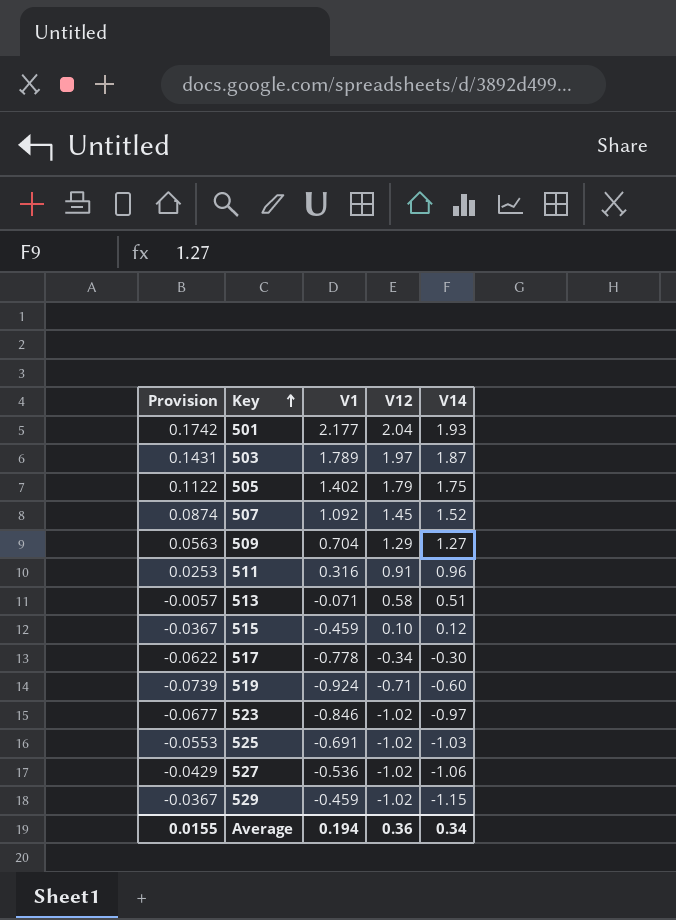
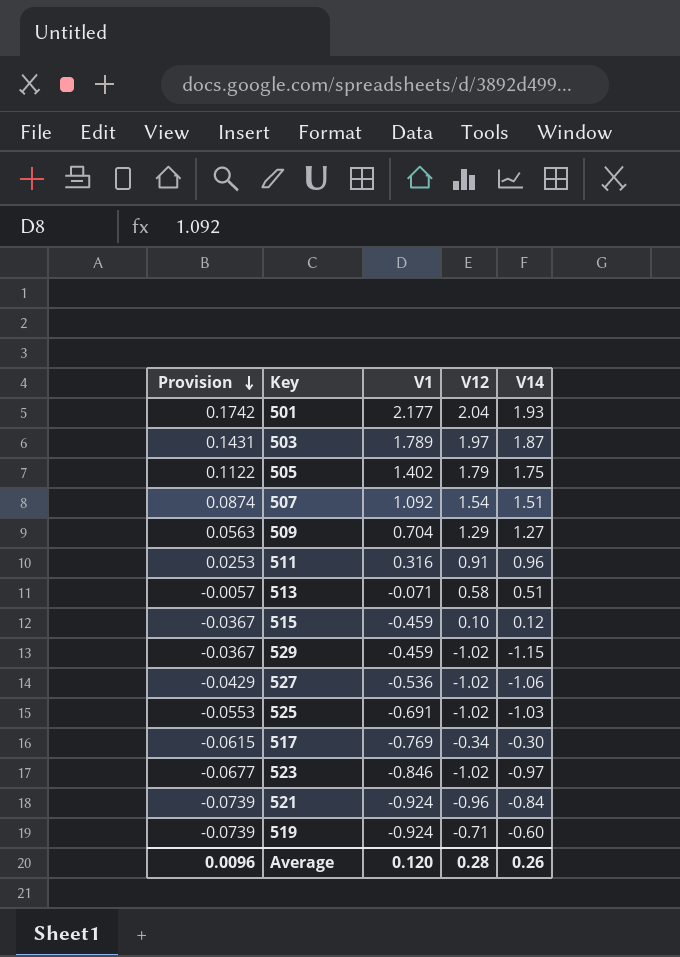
row order: Key ascending -> Provision descending
507 | V12: 1.45 -> 1.54
507 | V14: 1.52 -> 1.51
517 | Provision: -0.0622 -> -0.0615
517 | V1: -0.778 -> -0.769
row 521: none -> -0.0739 | -0.924 | -0.96 | -0.84
Average | Provision: 0.0155 -> 0.0096
Average | V1: 0.194 -> 0.120
Average | V12: 0.36 -> 0.28
Average | V14: 0.34 -> 0.26

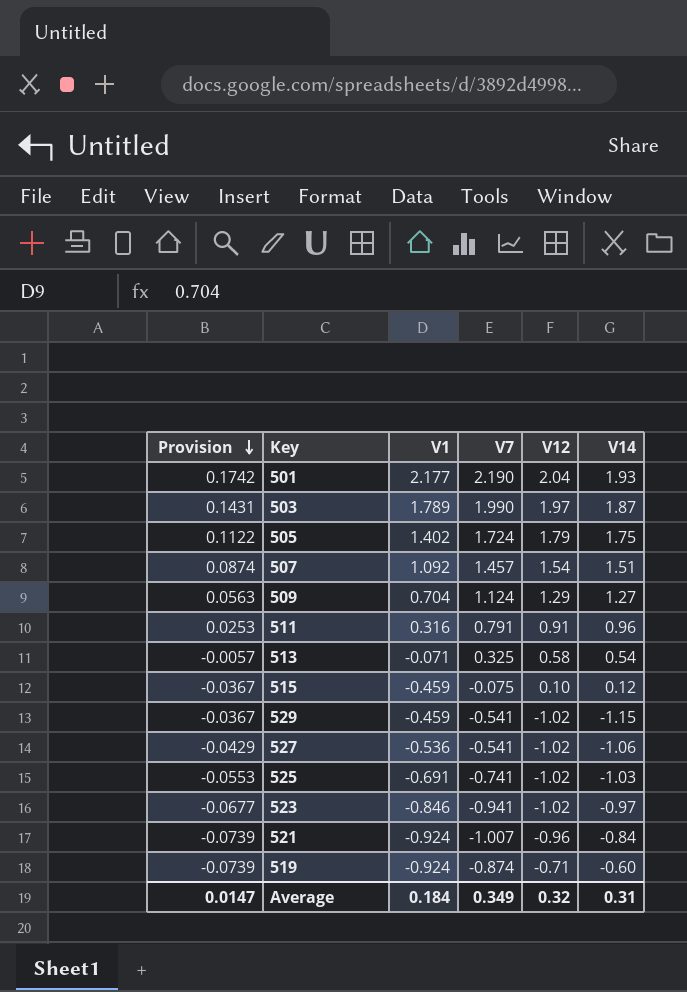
column V7 | position: none -> 4
row 517: -0.0615 | -0.769 | -0.34 | -0.30 -> none
513 | V14: 0.51 -> 0.54
Average | Provision: 0.0096 -> 0.0147
Average | V1: 0.120 -> 0.184
Average | V12: 0.28 -> 0.32
Average | V14: 0.26 -> 0.31

